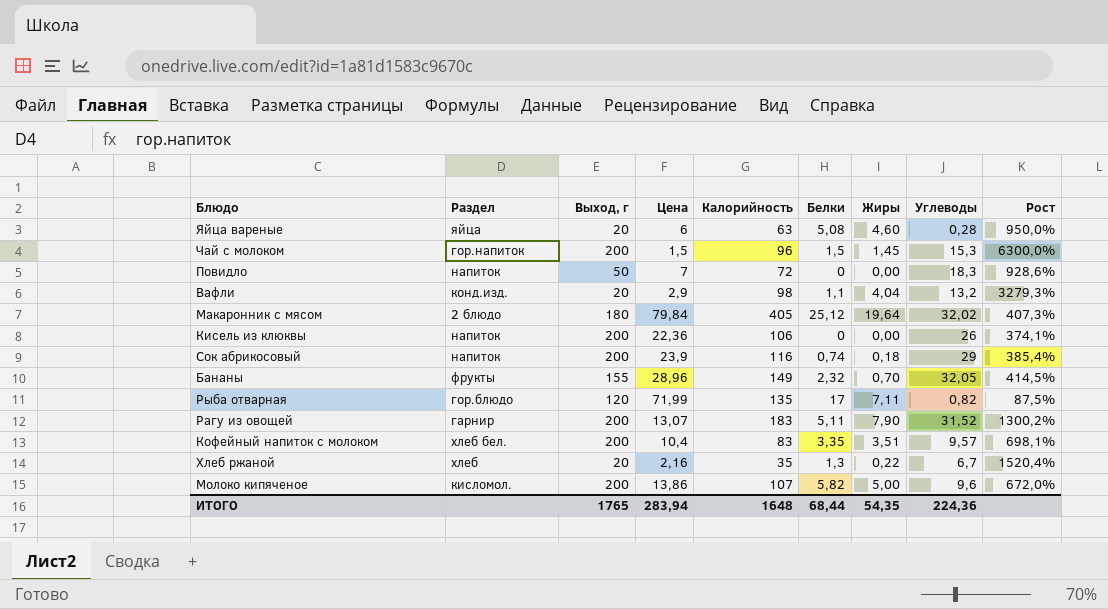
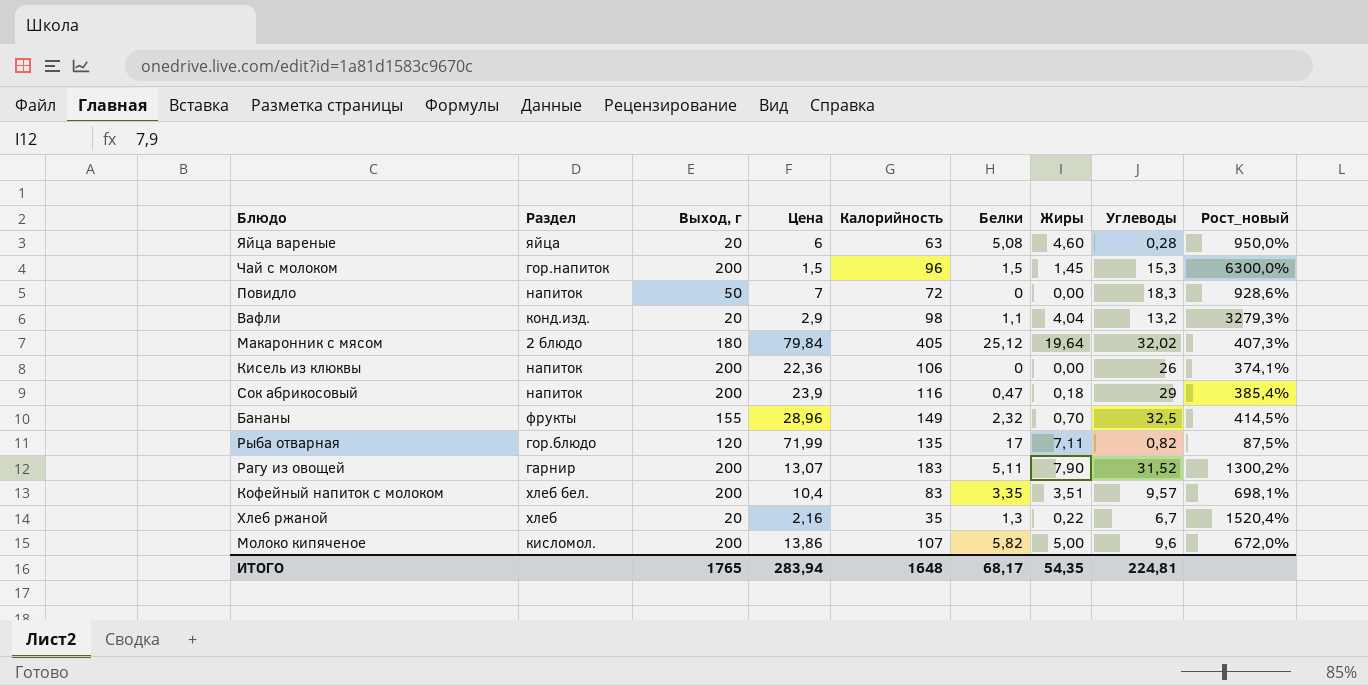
column name: Рост -> Рост_новый
Сок абрикосовый | Белки: 0,74 -> 0,47
Бананы | Углеводы: 32,05 -> 32,5
ИТОГО | Белки: 68,44 -> 68,17
ИТОГО | Углеводы: 224,36 -> 224,81

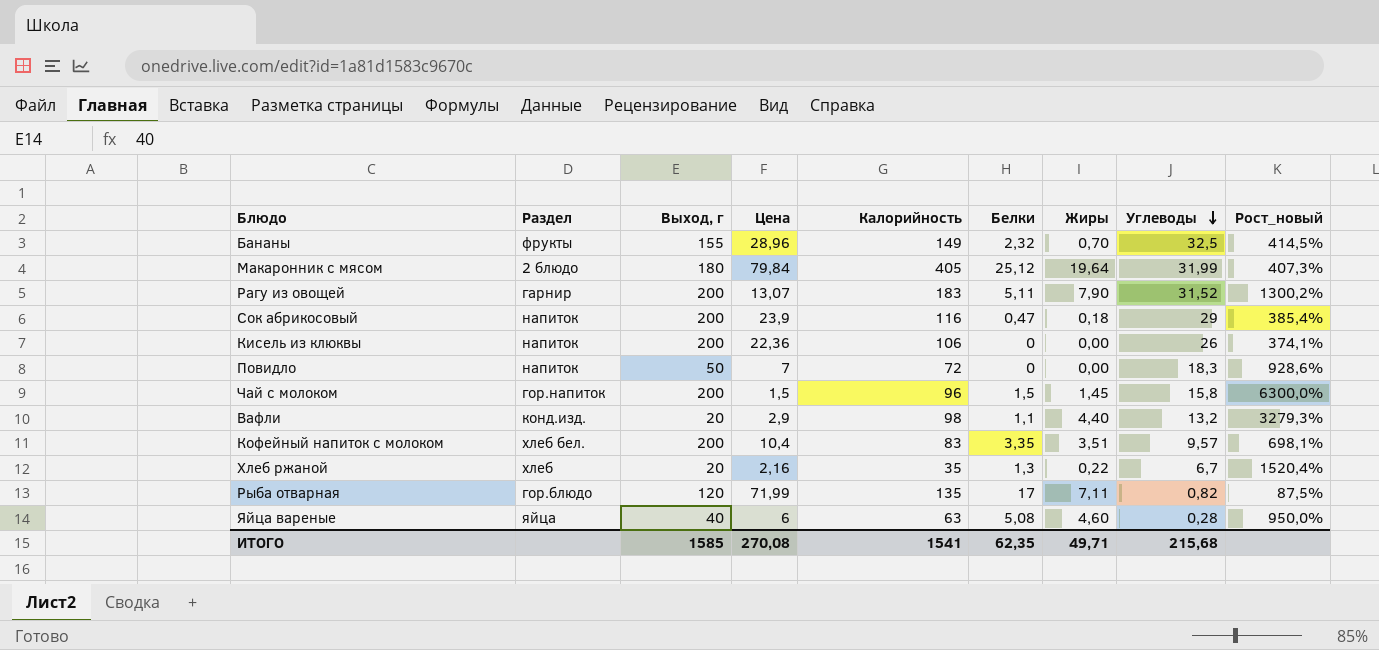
row order: none -> Углеводы descending
row Молоко кипяченое: кисломол. | 200 | 13,86 | 107 | 5,82 | 5,00 | 9,6 | 672,0% -> none
Макаронник с мясом | Углеводы: 32,02 -> 31,99
Чай с молоком | Углеводы: 15,3 -> 15,8
Вафли | Жиры: 4,04 -> 4,40
Яйца вареные | Выход, г: 20 -> 40
ИТОГО | Выход, г: 1765 -> 1585
ИТОГО | Цена: 283,94 -> 270,08
ИТОГО | Калорийность: 1648 -> 1541
ИТОГО | Белки: 68,17 -> 62,35
ИТОГО | Жиры: 54,35 -> 49,71
ИТОГО | Углеводы: 224,81 -> 215,68

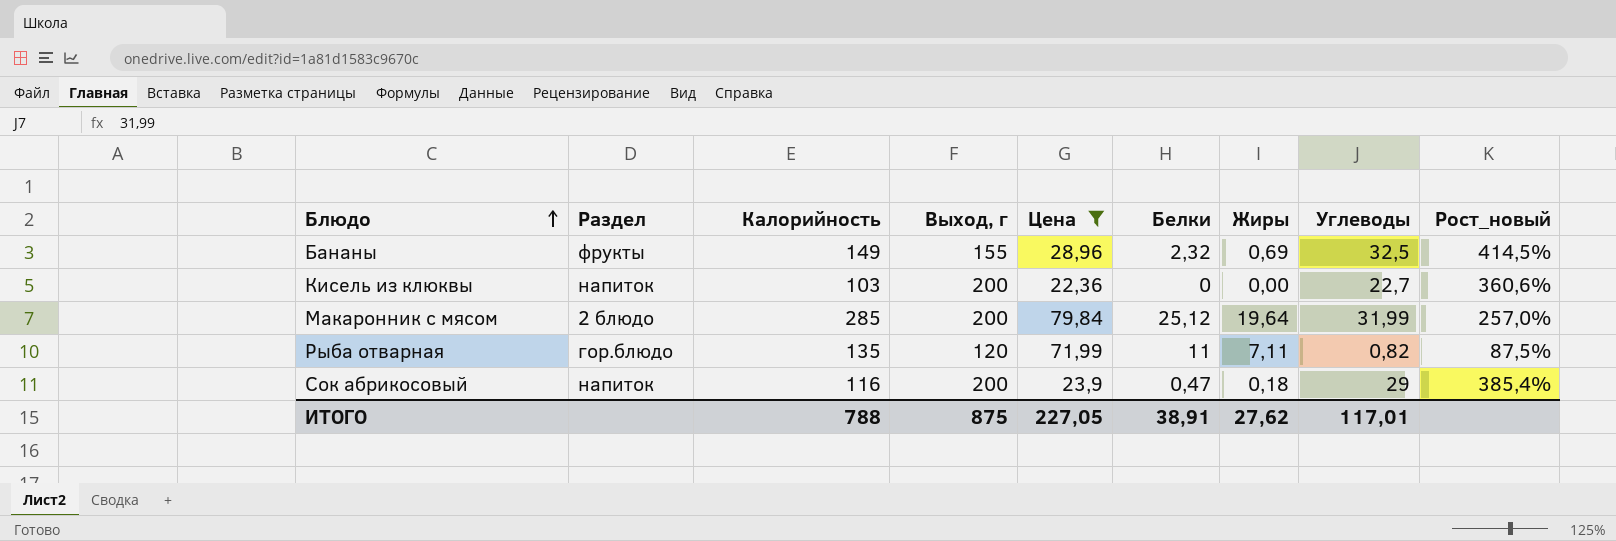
filter: none -> Цена >= 22,36
row order: Углеводы descending -> Блюдо ascending
column Калорийность | position: 5 -> 3
Бананы | Жиры: 0,70 -> 0,69
Кисель из клюквы | Калорийность: 106 -> 103
Кисель из клюквы | Углеводы: 26 -> 22,7
Кисель из клюквы | Рост_новый: 374,1% -> 360,6%
Макаронник с мясом | Калорийность: 405 -> 285
Макаронник с мясом | Выход, г: 180 -> 200
Макаронник с мясом | Рост_новый: 407,3% -> 257,0%
Рыба отварная | Белки: 17 -> 11
ИТОГО | Калорийность: 1541 -> 788
ИТОГО | Выход, г: 1585 -> 875
ИТОГО | Цена: 270,08 -> 227,05
ИТОГО | Белки: 62,35 -> 38,91
ИТОГО | Жиры: 49,71 -> 27,62
ИТОГО | Углеводы: 215,68 -> 117,01

